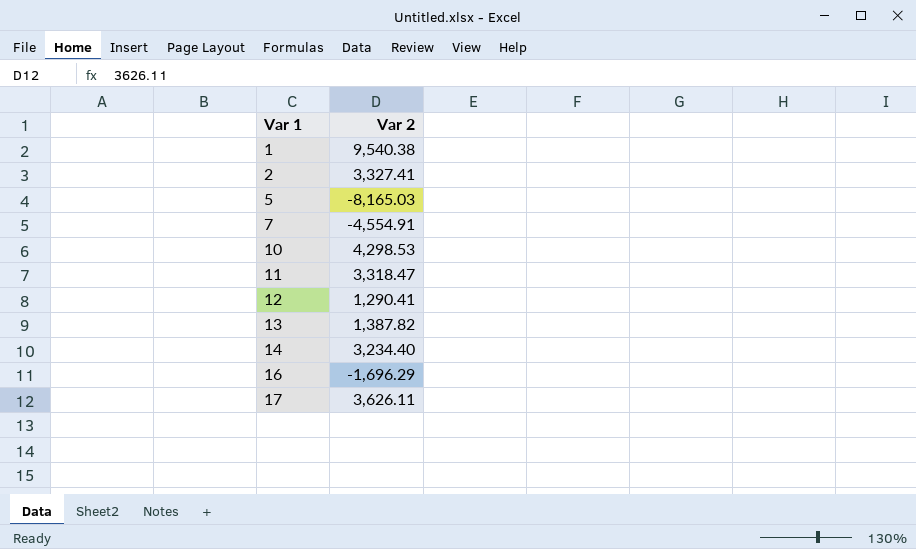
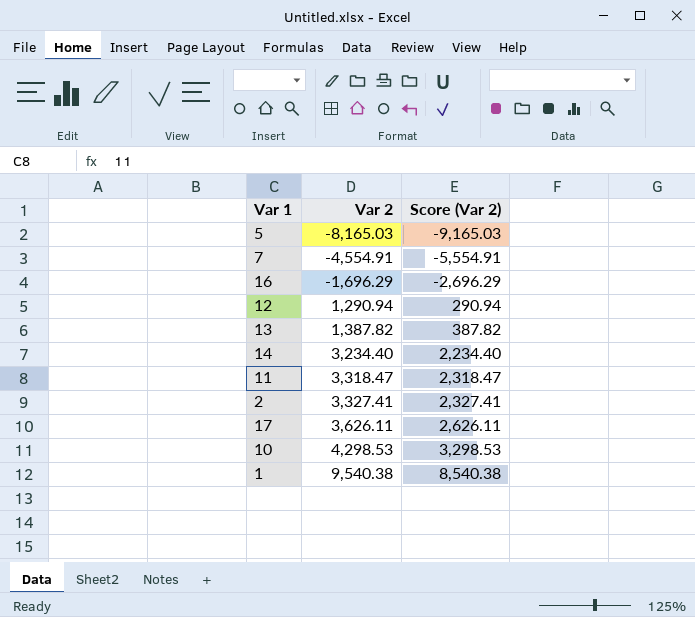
row order: Var 1 ascending -> Var 2 ascending
column Score (Var 2) | formula: none -> [Var 2] - 1000
12 | Var 2: 1,290.41 -> 1,290.94

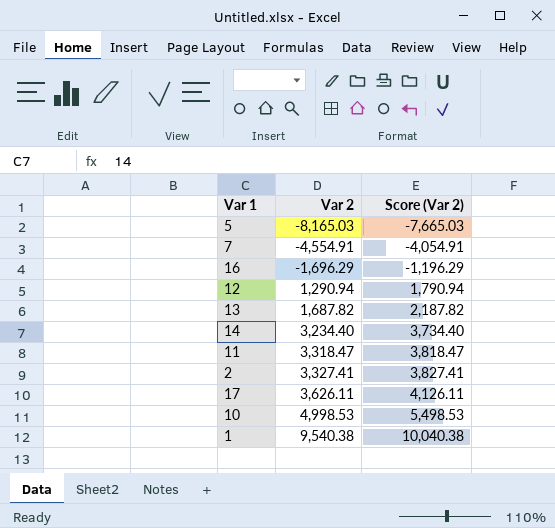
column Score (Var 2) | formula: [Var 2] - 1000 -> [Var 2] + 500
13 | Var 2: 1,387.82 -> 1,687.82
10 | Var 2: 4,298.53 -> 4,998.53

